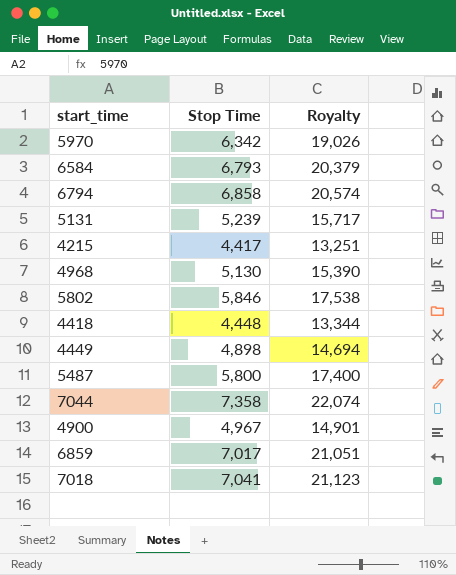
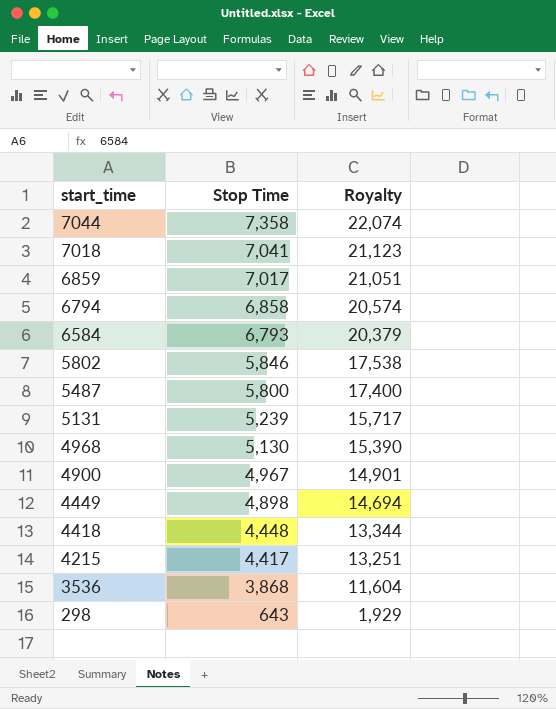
row order: none -> start_time descending
row 5970: 6,342 | 19,026 -> none
row 3536: none -> 3,868 | 11,604
row 298: none -> 643 | 1,929

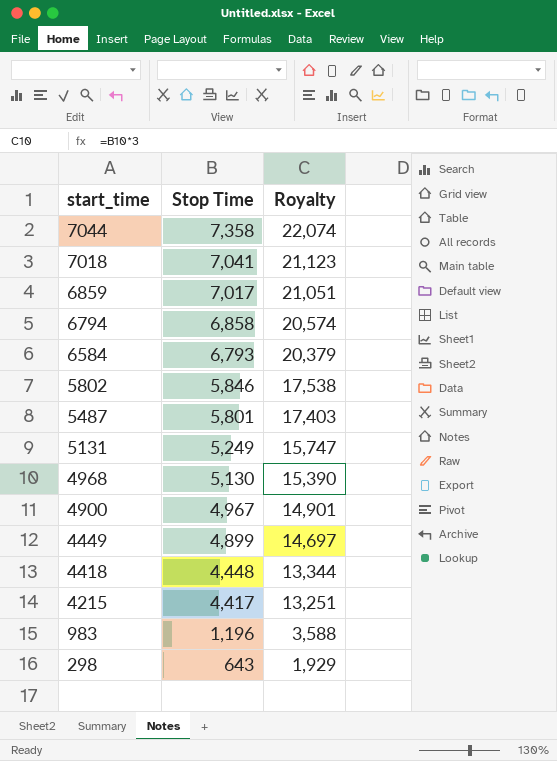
row 3536: 3,868 | 11,604 -> none
5487 | Stop Time: 5,800 -> 5,801
5487 | Royalty: 17,400 -> 17,403
5131 | Stop Time: 5,239 -> 5,249
5131 | Royalty: 15,717 -> 15,747
4449 | Stop Time: 4,898 -> 4,899
4449 | Royalty: 14,694 -> 14,697
row 983: none -> 1,196 | 3,588

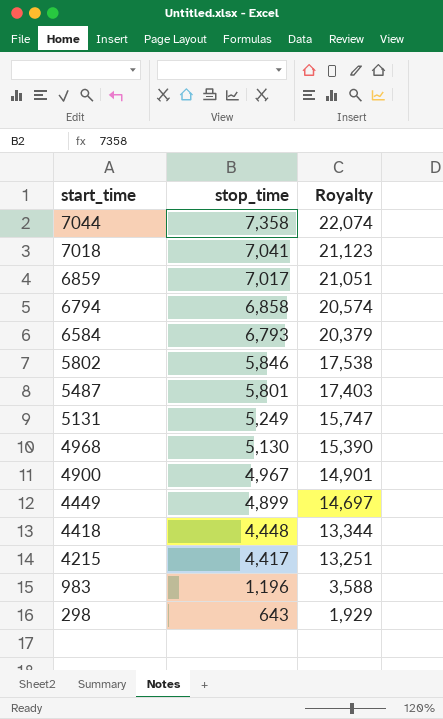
column name: Stop Time -> stop_time

